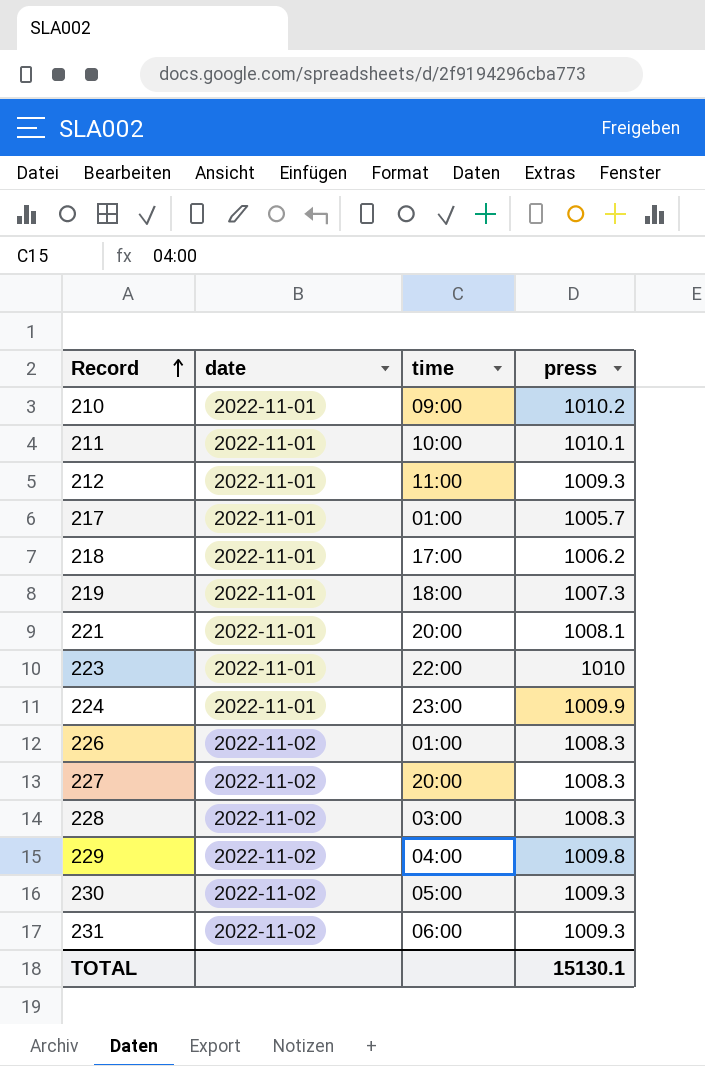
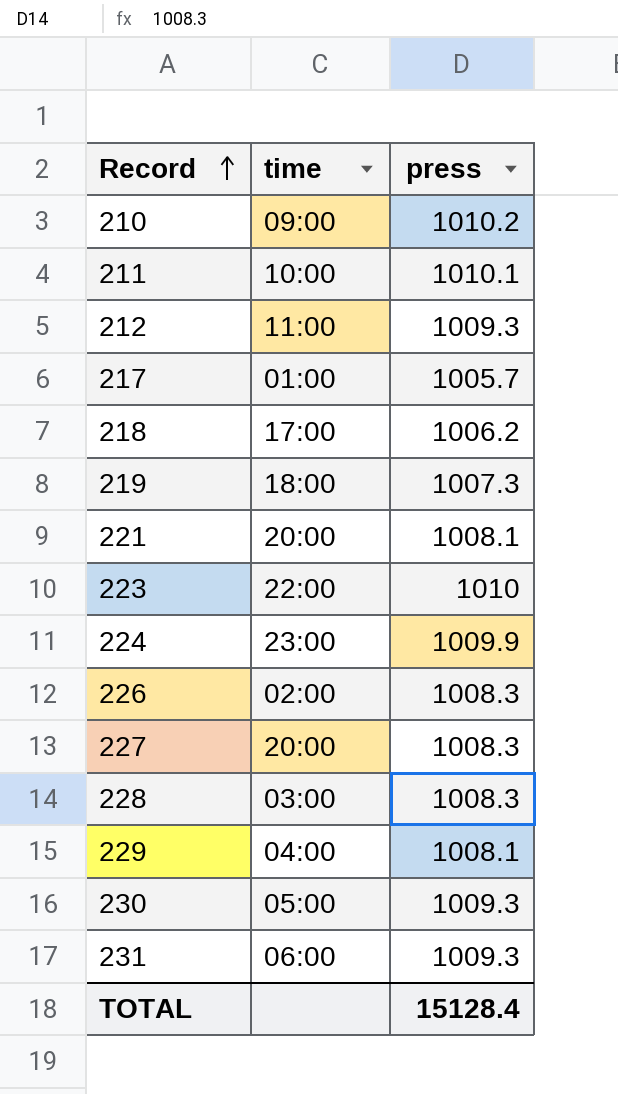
column date | position: 2 -> none
226 | time: 01:00 -> 02:00
229 | press: 1009.8 -> 1008.1
TOTAL | press: 15130.1 -> 15128.4

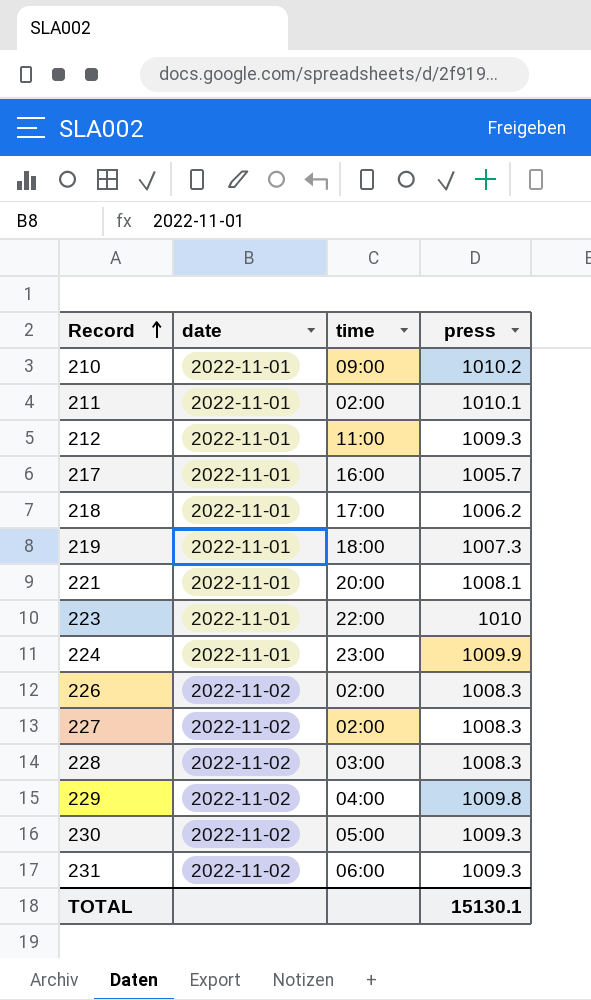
column date | position: none -> 2
211 | time: 10:00 -> 02:00
217 | time: 01:00 -> 16:00
227 | time: 20:00 -> 02:00
229 | press: 1008.1 -> 1009.8
TOTAL | press: 15128.4 -> 15130.1

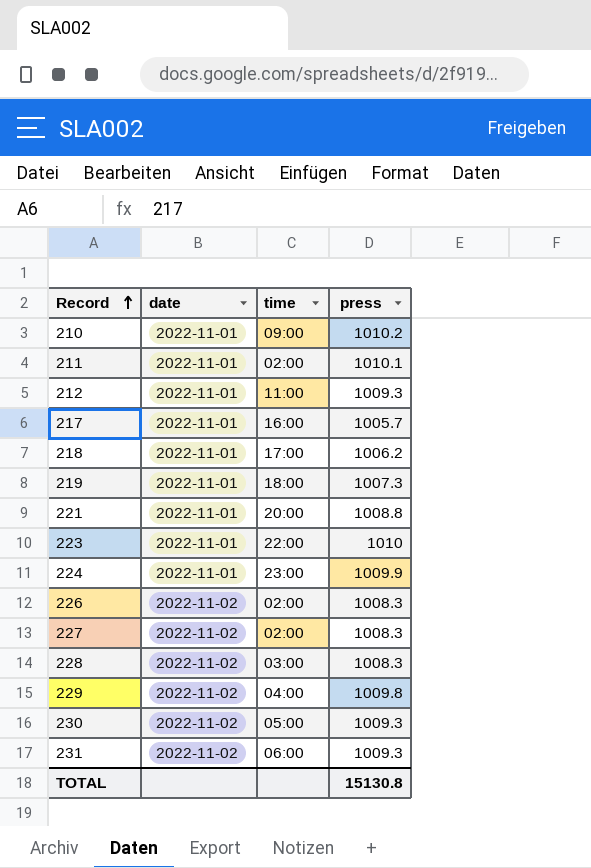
221 | press: 1008.1 -> 1008.8
TOTAL | press: 15130.1 -> 15130.8

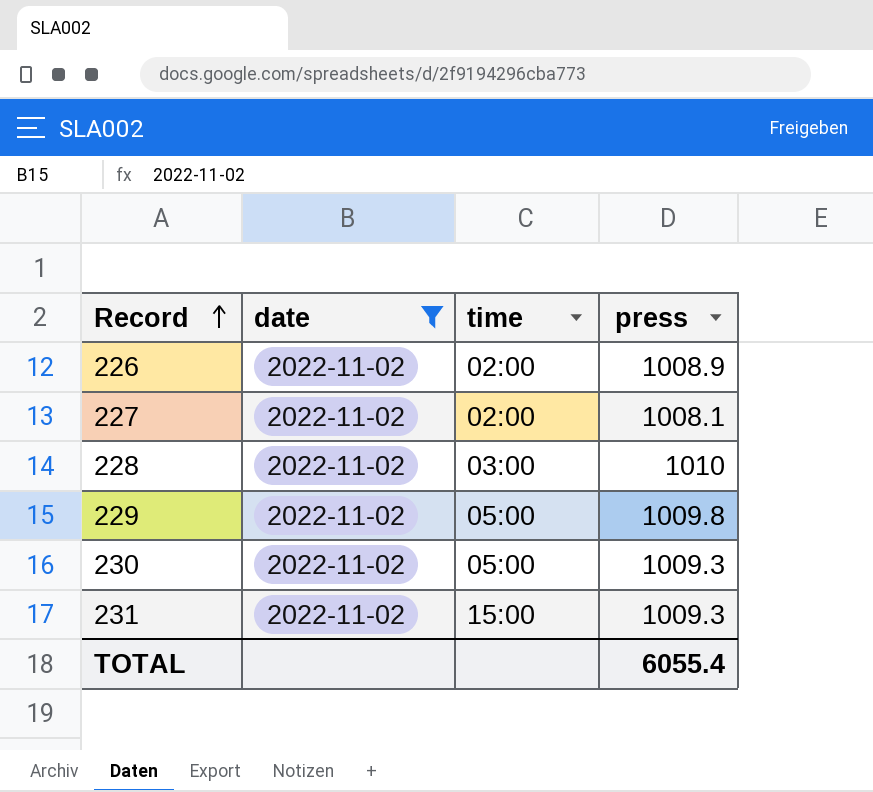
filter: none -> date = 2022-11-02
226 | press: 1008.3 -> 1008.9
227 | press: 1008.3 -> 1008.1
228 | press: 1008.3 -> 1010
229 | time: 04:00 -> 05:00
231 | time: 06:00 -> 15:00
TOTAL | press: 15130.8 -> 6055.4

